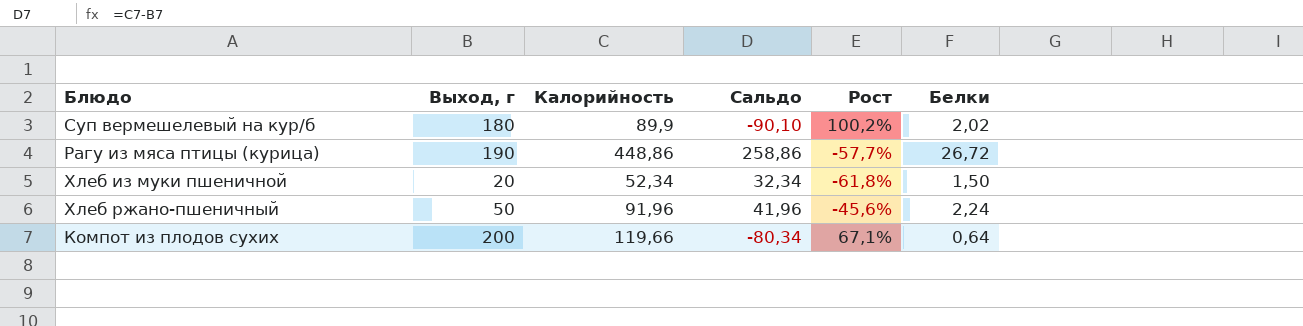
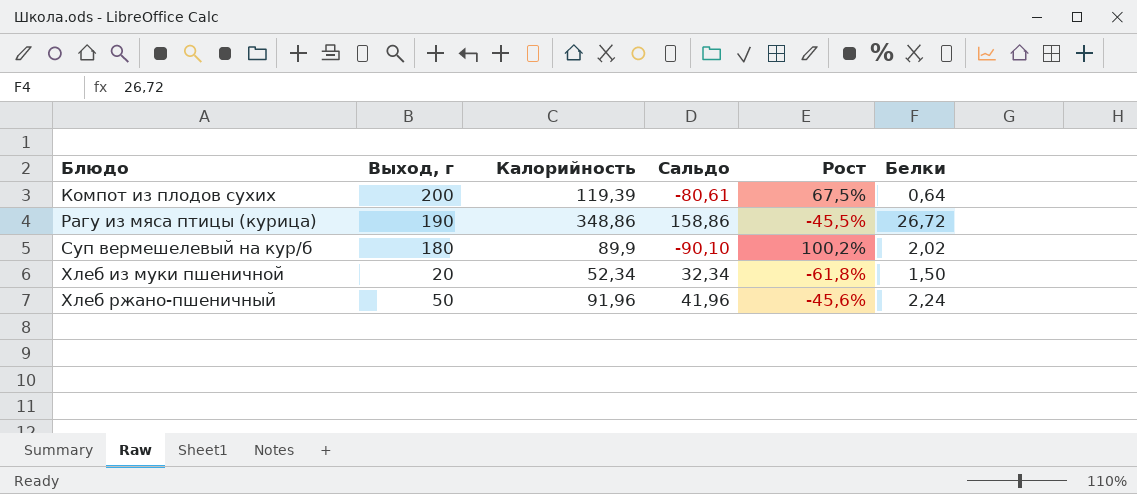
row order: none -> Блюдо ascending
Компот из плодов сухих | Калорийность: 119,66 -> 119,39
Компот из плодов сухих | Сальдо: -80,34 -> -80,61
Компот из плодов сухих | Рост: 67,1% -> 67,5%
Рагу из мяса птицы (курица) | Калорийность: 448,86 -> 348,86
Рагу из мяса птицы (курица) | Сальдо: 258,86 -> 158,86
Рагу из мяса птицы (курица) | Рост: -57,7% -> -45,5%

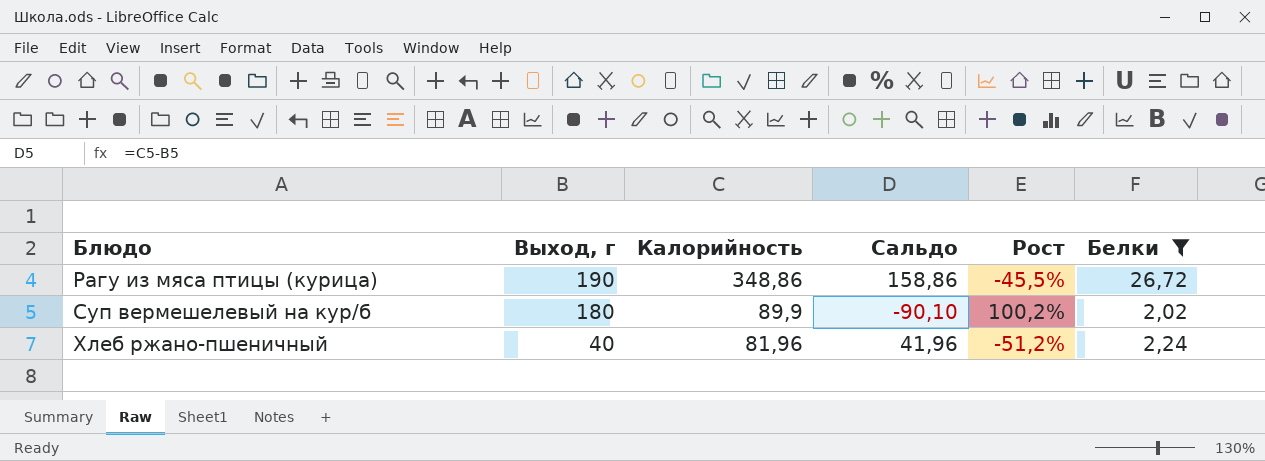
filter: none -> Белки >= 2,02
Хлеб ржано-пшеничный | Выход, г: 50 -> 40
Хлеб ржано-пшеничный | Калорийность: 91,96 -> 81,96
Хлеб ржано-пшеничный | Рост: -45,6% -> -51,2%

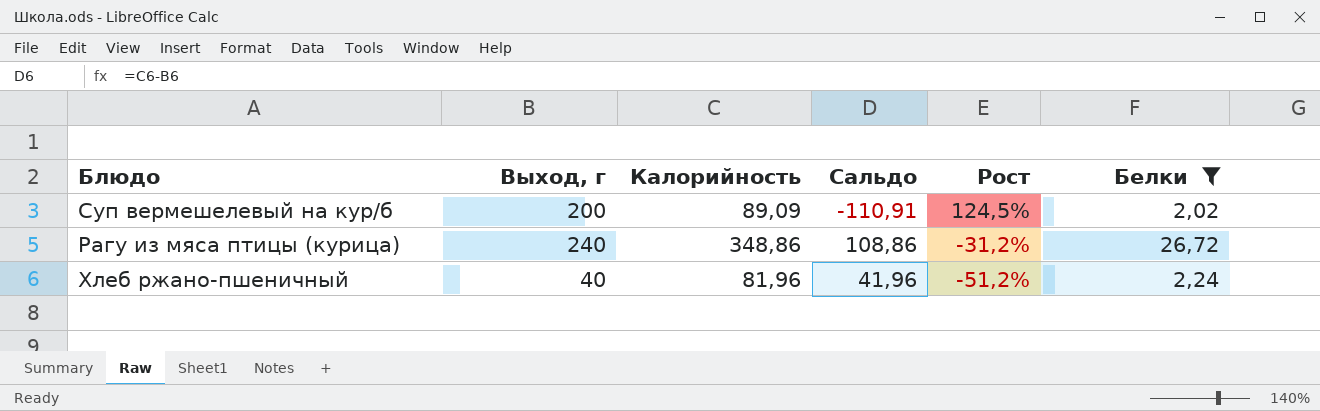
row order: Блюдо ascending -> Рост descending
Суп вермешелевый на кур/б | Выход, г: 180 -> 200
Суп вермешелевый на кур/б | Калорийность: 89,9 -> 89,09
Суп вермешелевый на кур/б | Сальдо: -90,10 -> -110,91
Суп вермешелевый на кур/б | Рост: 100,2% -> 124,5%
Рагу из мяса птицы (курица) | Выход, г: 190 -> 240
Рагу из мяса птицы (курица) | Сальдо: 158,86 -> 108,86
Рагу из мяса птицы (курица) | Рост: -45,5% -> -31,2%

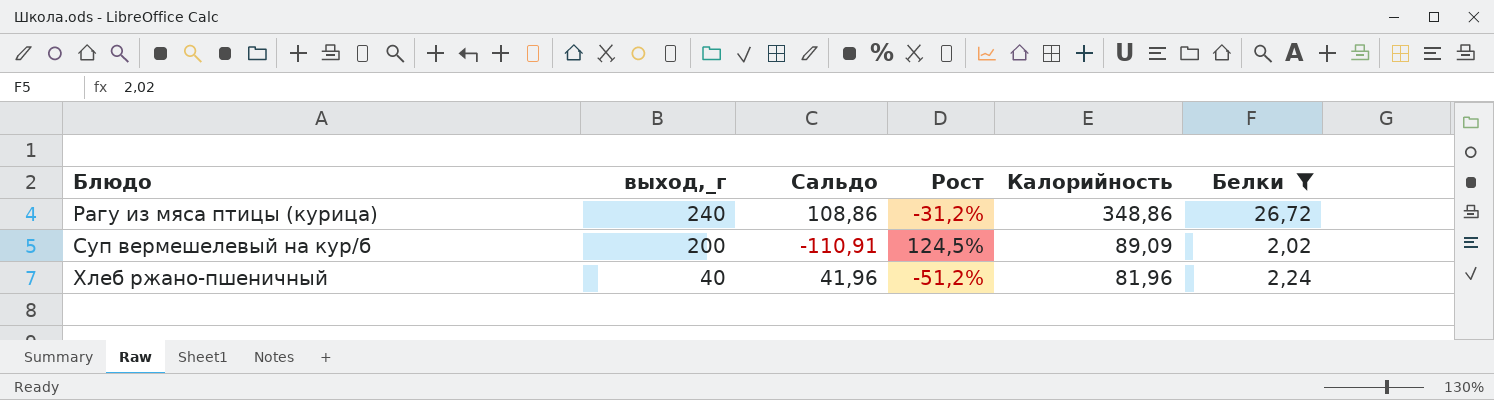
row order: Рост descending -> Блюдо ascending
column name: Выход, г -> выход,_г
column Калорийность | position: 3 -> 5

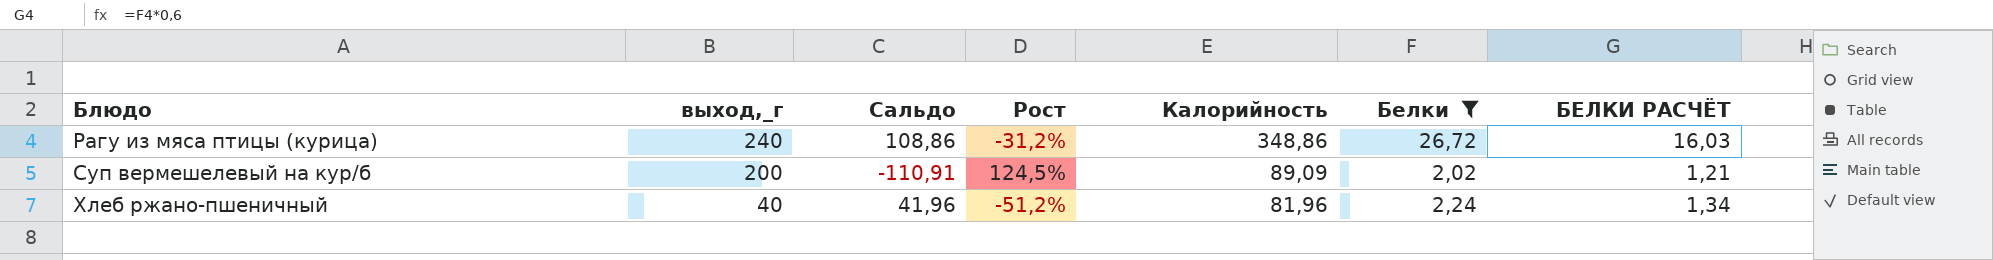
column БЕЛКИ РАСЧЁТ | formula: none -> [Белки] * 0,6

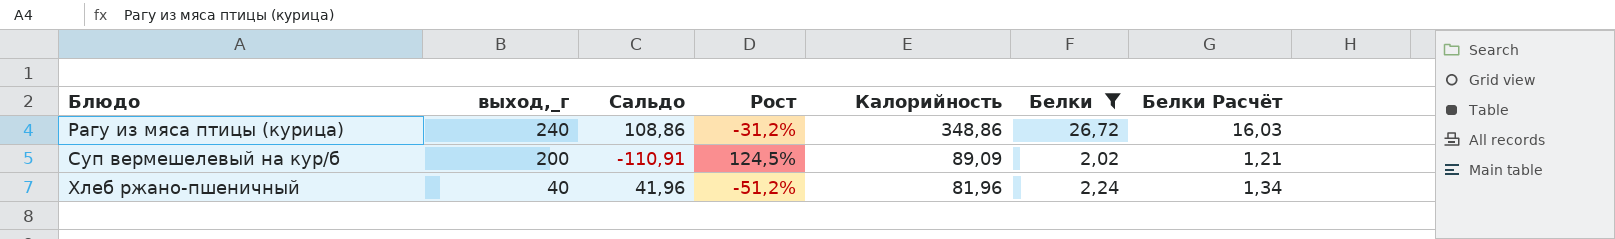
column name: БЕЛКИ РАСЧЁТ -> Белки Расчёт

